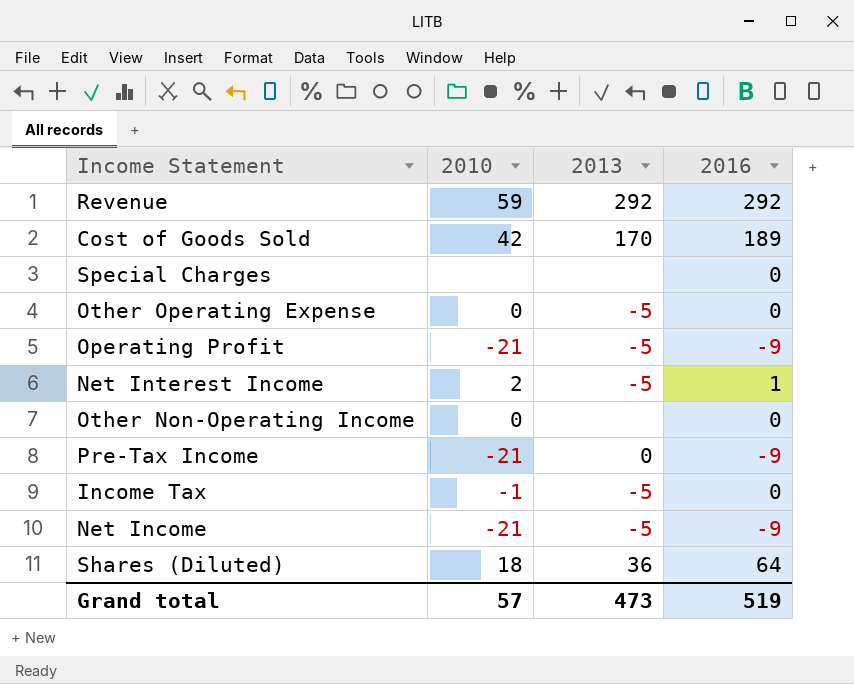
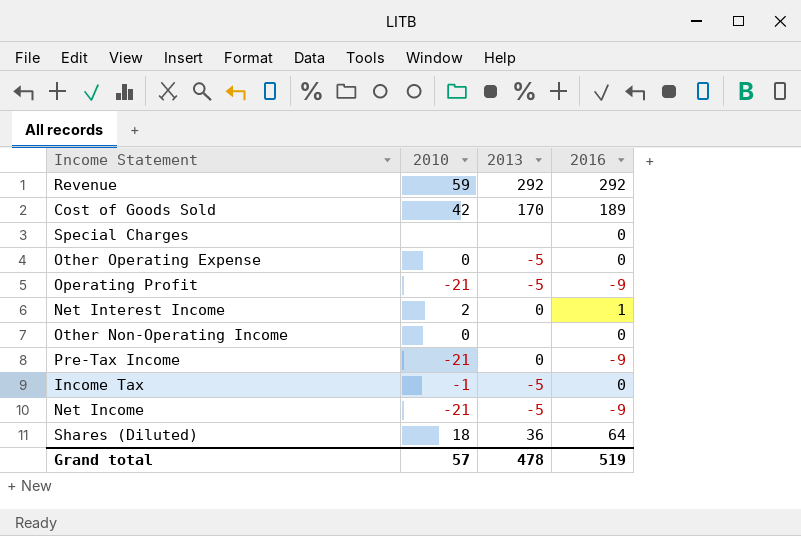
Net Interest Income | 2013: -5 -> 0
Grand total | 2013: 473 -> 478

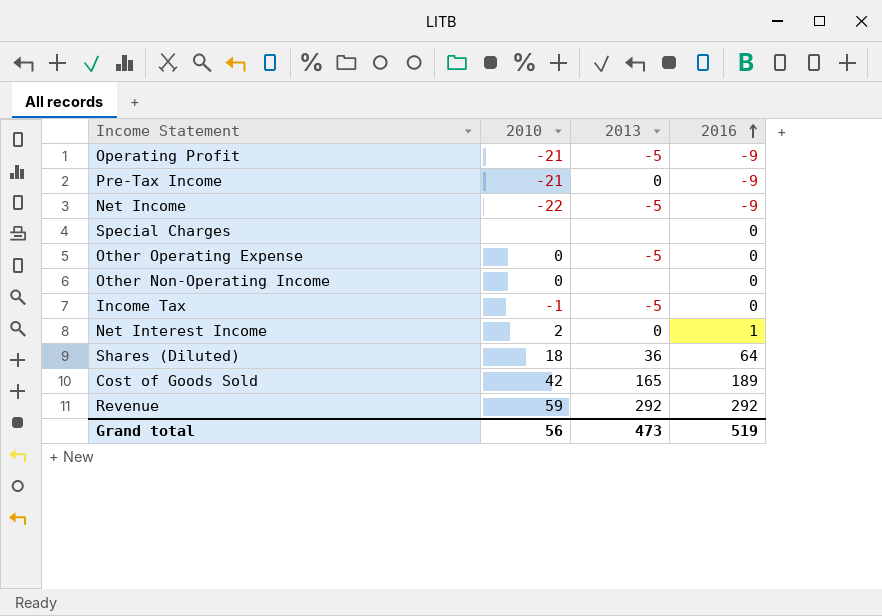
row order: none -> 2016 ascending
Net Income | 2010: -21 -> -22
Cost of Goods Sold | 2013: 170 -> 165
Grand total | 2010: 57 -> 56
Grand total | 2013: 478 -> 473

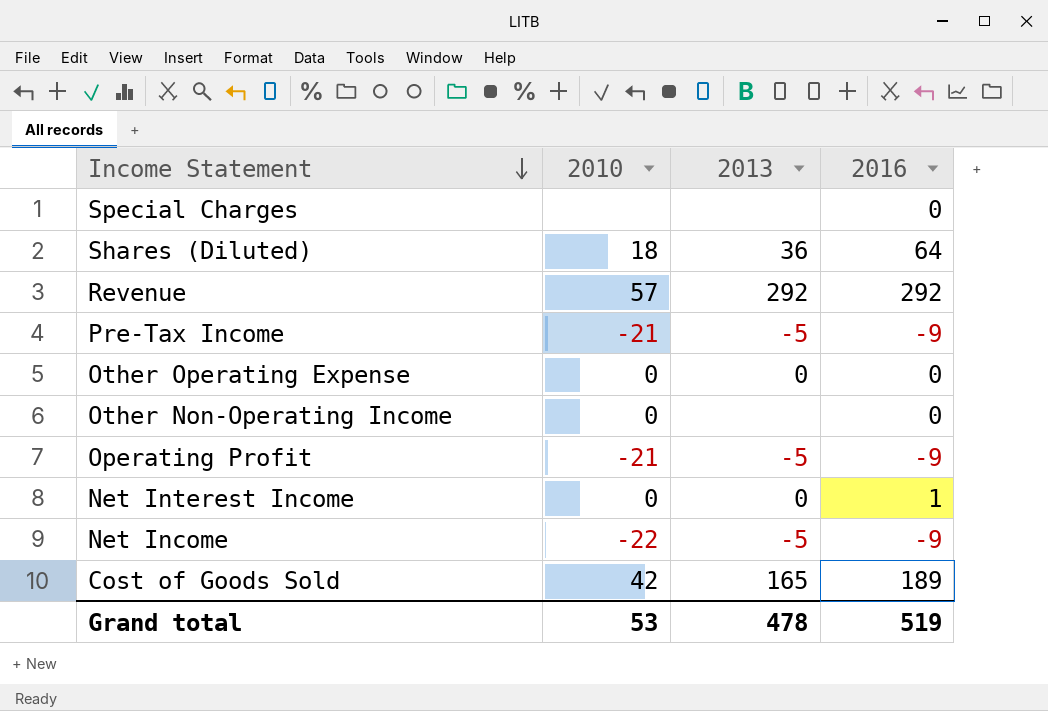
row order: 2016 ascending -> Income Statement descending
row Income Tax: -1 | -5 | 0 -> none
Revenue | 2010: 59 -> 57
Pre-Tax Income | 2013: 0 -> -5
Other Operating Expense | 2013: -5 -> 0
Net Interest Income | 2010: 2 -> 0
Grand total | 2010: 56 -> 53
Grand total | 2013: 473 -> 478

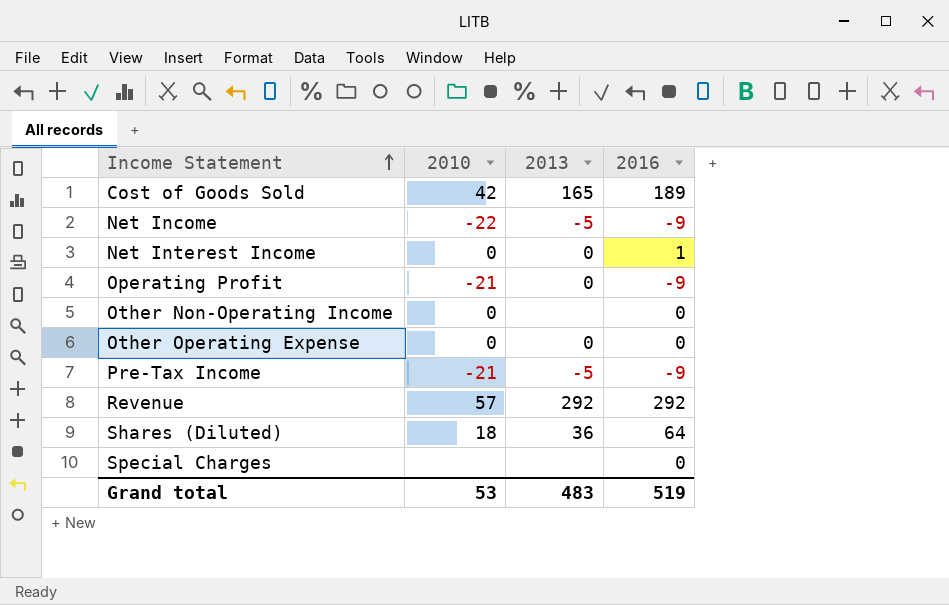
row order: Income Statement descending -> Income Statement ascending
Operating Profit | 2013: -5 -> 0
Grand total | 2013: 478 -> 483

